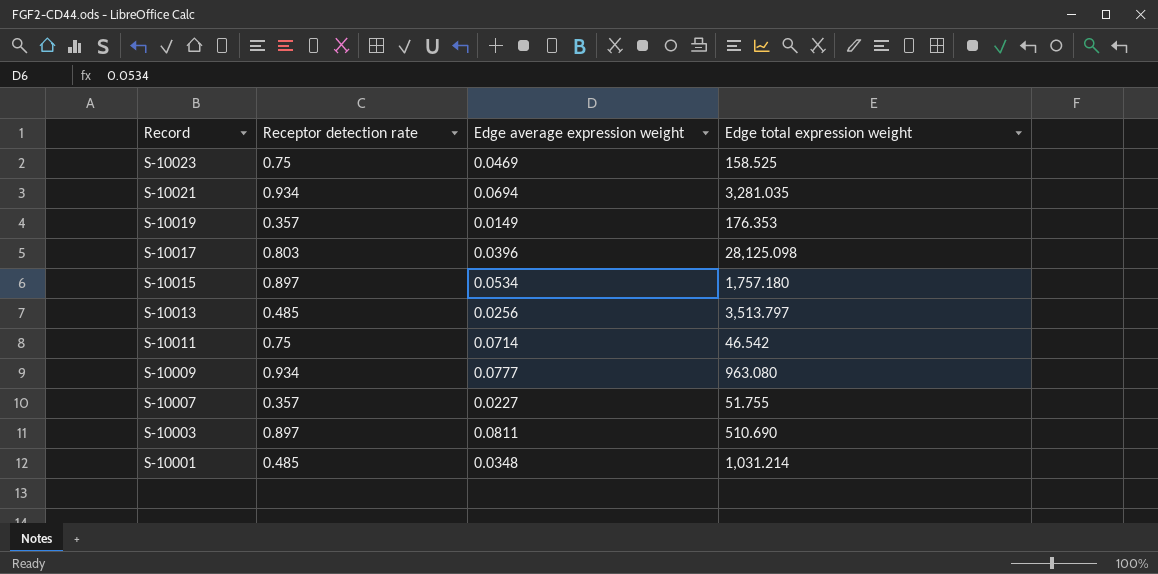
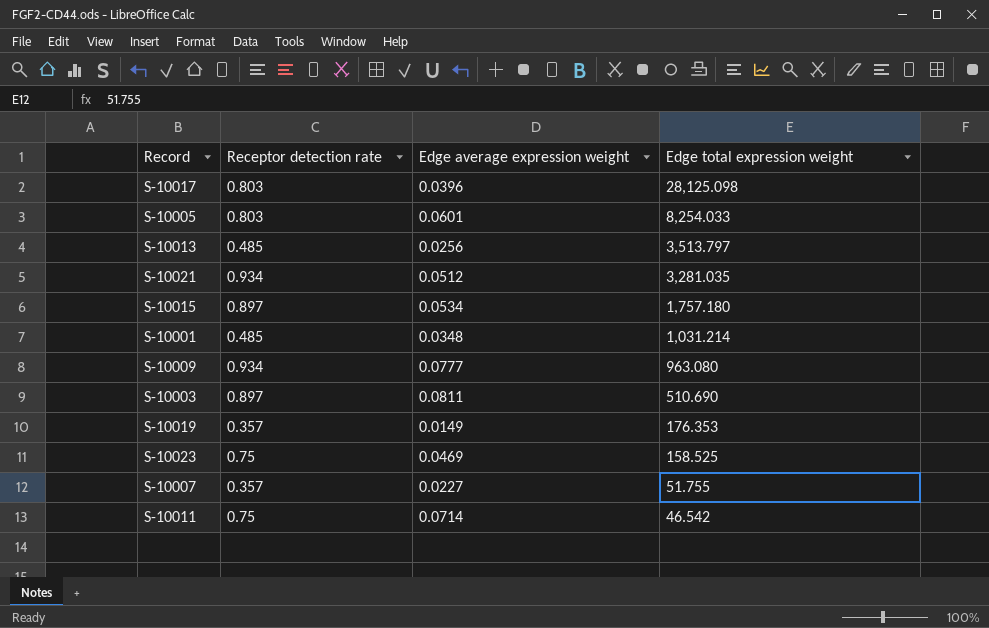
row order: Record descending -> Edge total expression weight descending
row S-10005: none -> 0.803 | 0.0601 | 8,254.033
S-10021 | Edge average expression weight: 0.0694 -> 0.0512

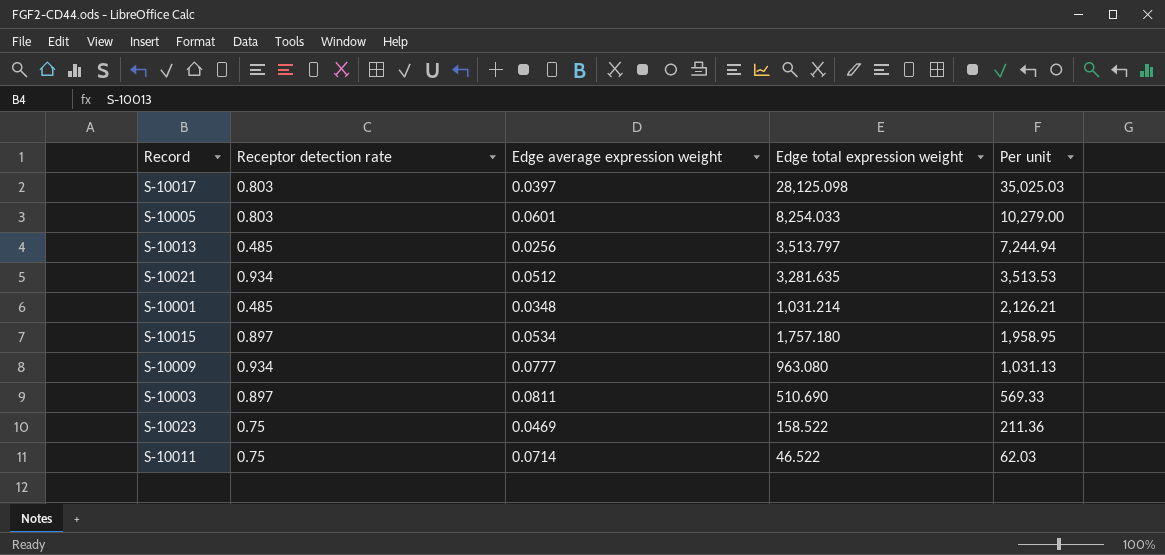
row order: Edge total expression weight descending -> Per unit descending
column Per unit | formula: none -> [Edge total expression weight] / [Receptor detection rate]
row S-10019: 0.357 | 0.0149 | 176.353 -> none
row S-10007: 0.357 | 0.0227 | 51.755 -> none
S-10017 | Edge average expression weight: 0.0396 -> 0.0397
S-10021 | Edge total expression weight: 3,281.035 -> 3,281.635
S-10023 | Edge total expression weight: 158.525 -> 158.522
S-10011 | Edge total expression weight: 46.542 -> 46.522

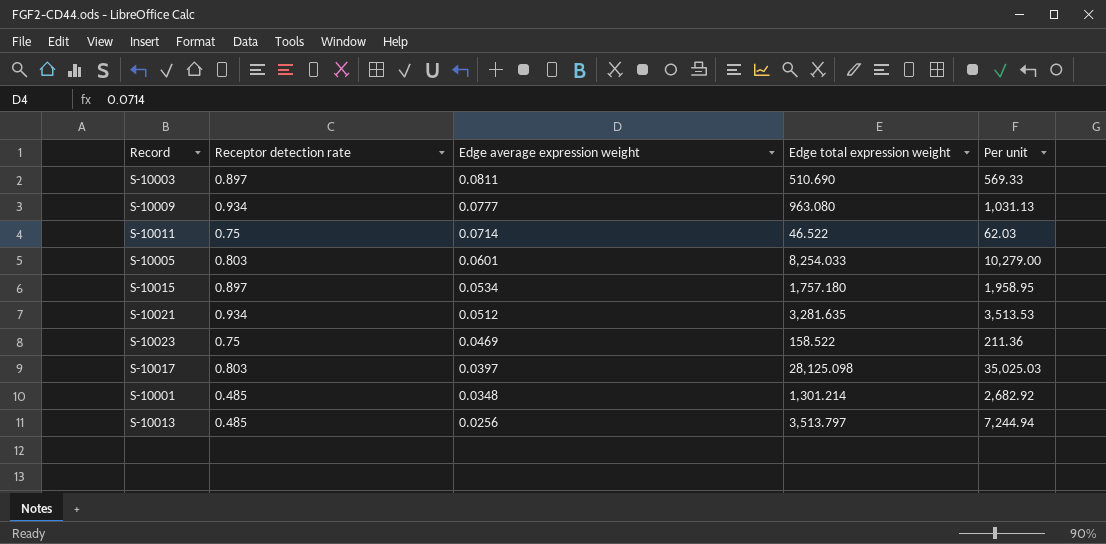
row order: Per unit descending -> Edge average expression weight descending
S-10001 | Edge total expression weight: 1,031.214 -> 1,301.214
S-10001 | Per unit: 2,126.21 -> 2,682.92

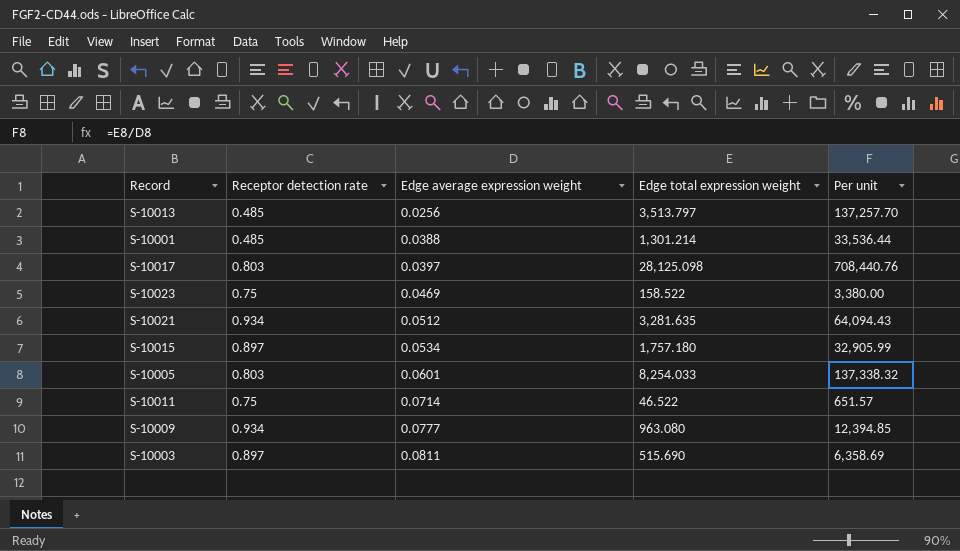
row order: Edge average expression weight descending -> Edge average expression weight ascending
column Per unit | formula: [Edge total expression weight] / [Receptor detection rate] -> [Edge total expression weight] / [Edge average expression weight]
S-10001 | Edge average expression weight: 0.0348 -> 0.0388
S-10003 | Edge total expression weight: 510.690 -> 515.690

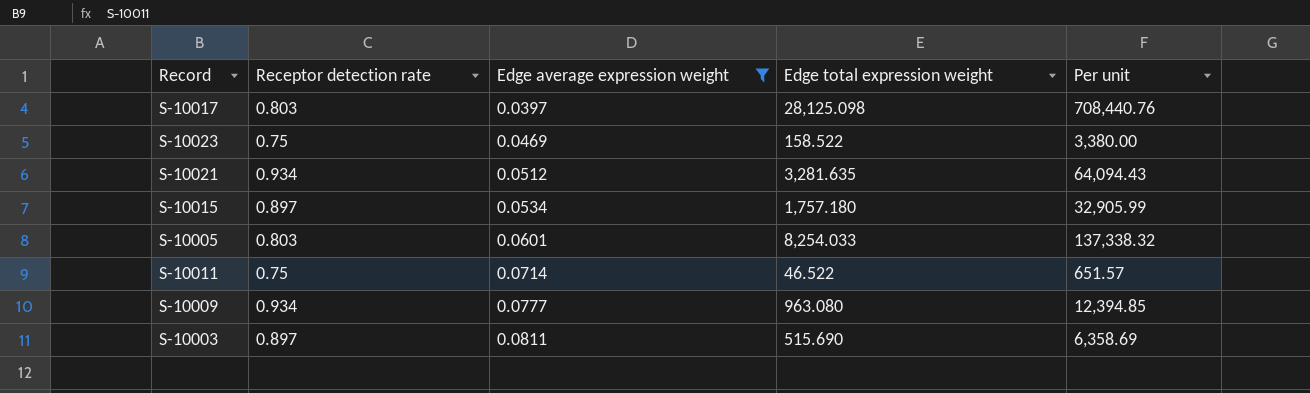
filter: none -> Edge average expression weight >= 0.0397

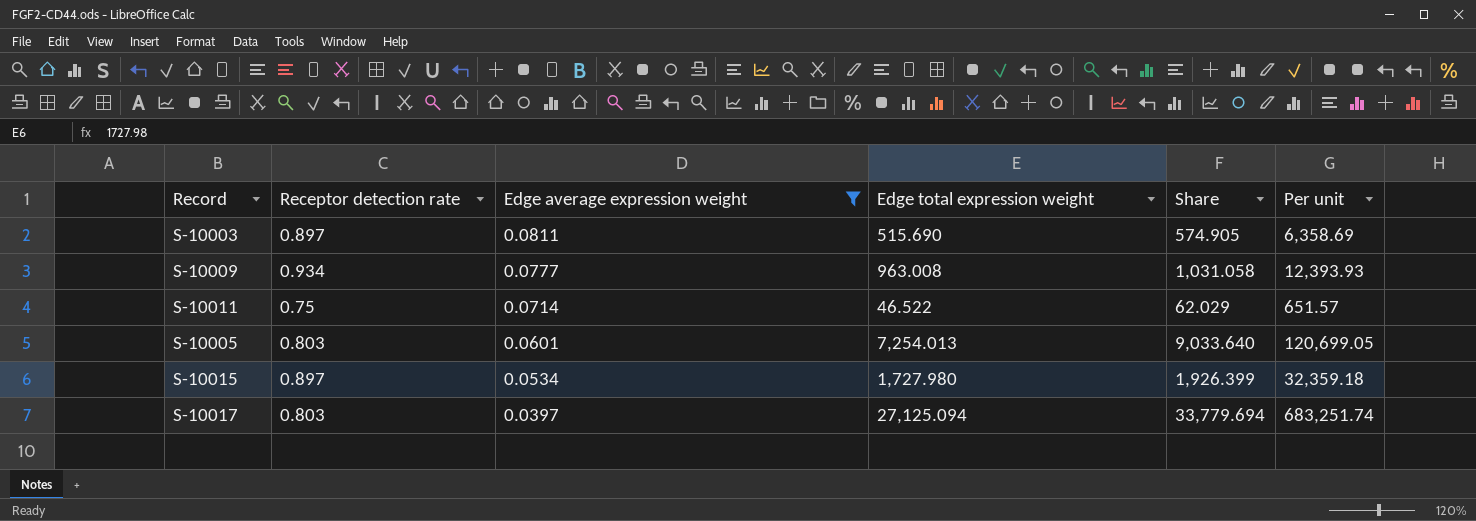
row order: Edge average expression weight ascending -> Edge average expression weight descending
column Share | formula: none -> [Edge total expression weight] / [Receptor detection rate]
row S-10023: 0.75 | 0.0469 | 158.522 | 3,380.00 -> none
row S-10021: 0.934 | 0.0512 | 3,281.635 | 64,094.43 -> none
S-10009 | Edge total expression weight: 963.080 -> 963.008
S-10009 | Per unit: 12,394.85 -> 12,393.93
S-10005 | Edge total expression weight: 8,254.033 -> 7,254.013
S-10005 | Per unit: 137,338.32 -> 120,699.05
S-10015 | Edge total expression weight: 1,757.180 -> 1,727.980
S-10015 | Per unit: 32,905.99 -> 32,359.18
S-10017 | Edge total expression weight: 28,125.098 -> 27,125.094
S-10017 | Per unit: 708,440.76 -> 683,251.74

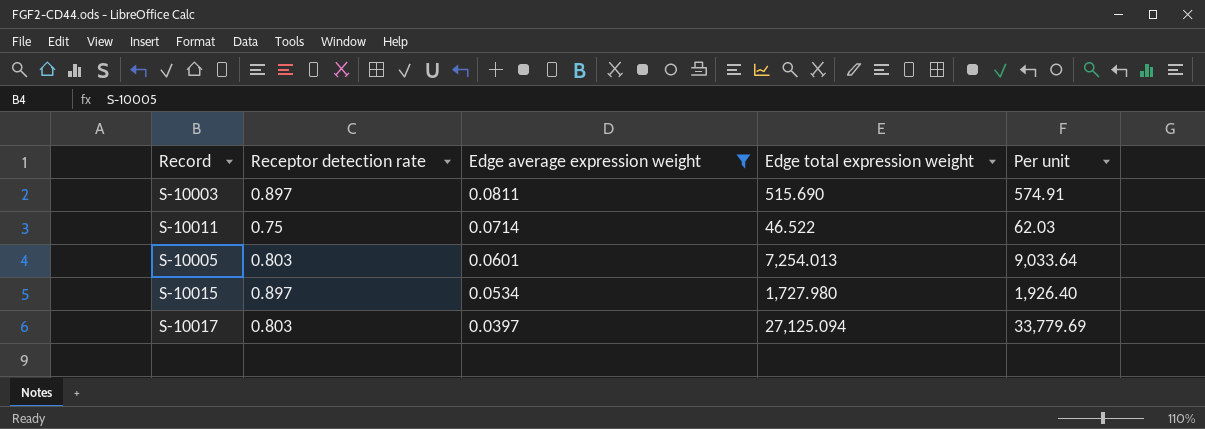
column Share | formula: [Edge total expression weight] / [Receptor detection rate] -> none
column Per unit | formula: [Edge total expression weight] / [Edge average expression weight] -> [Edge total expression weight] / [Receptor detection rate]
row S-10009: 0.934 | 0.0777 | 963.008 | 1,031.058 | 12,393.93 -> none

